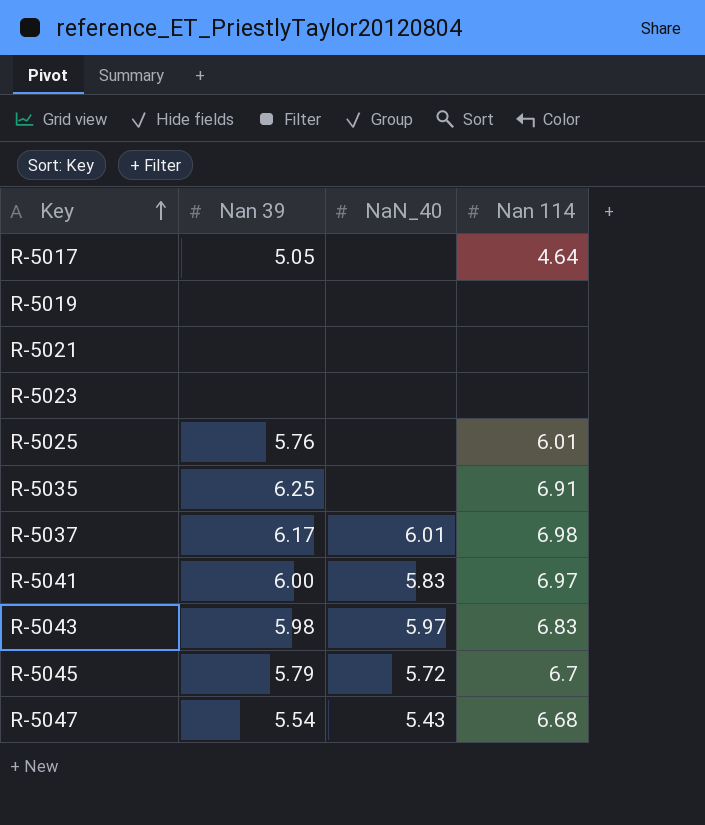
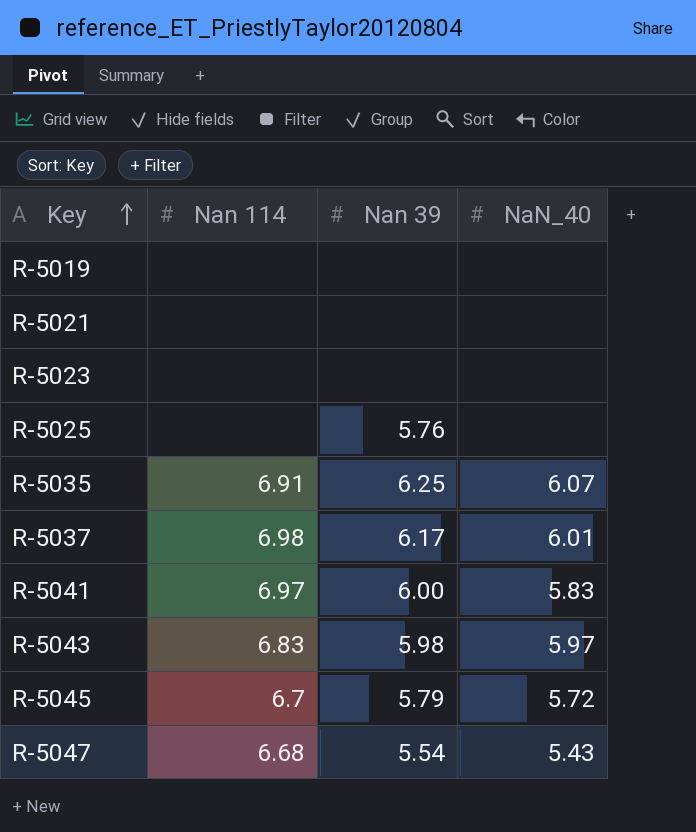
column Nan 114 | position: 4 -> 2
row R-5017: 5.05 | none | 4.64 -> none
R-5025 | Nan 114: 6.01 -> none
R-5035 | NaN_40: none -> 6.07

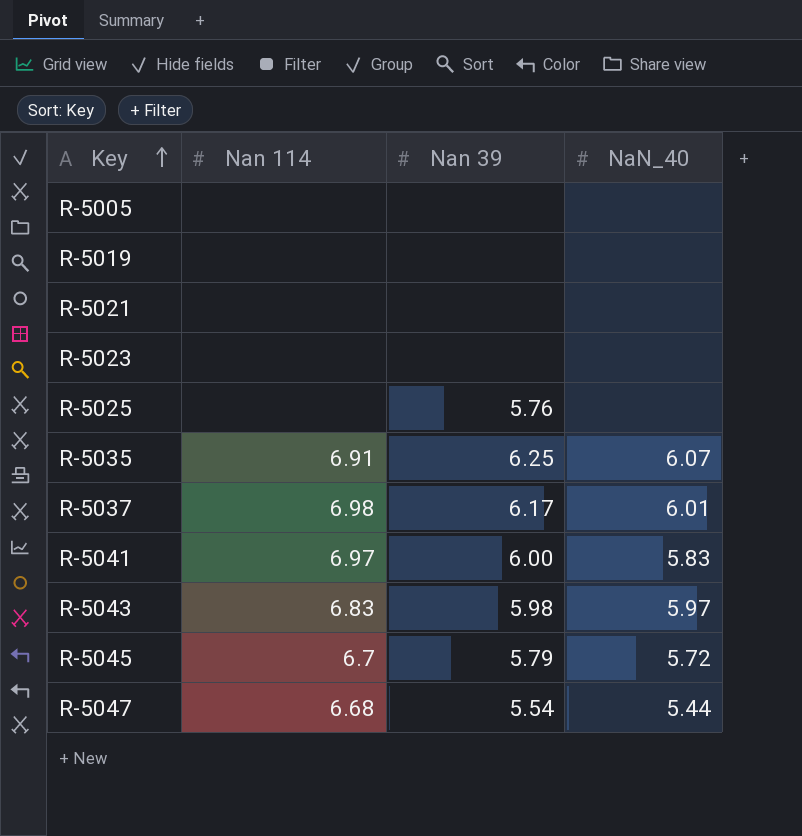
row R-5005: none -> none | none | none
R-5047 | NaN_40: 5.43 -> 5.44

